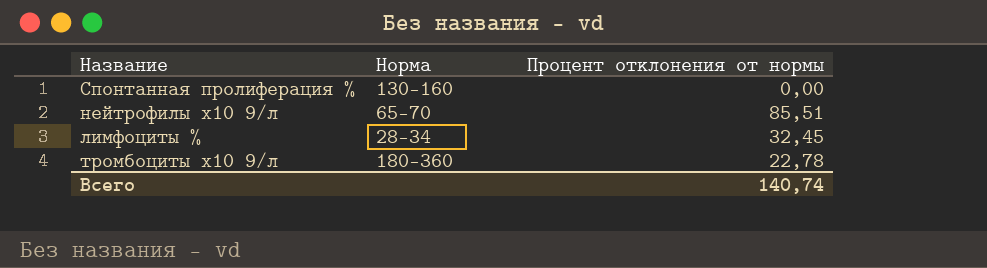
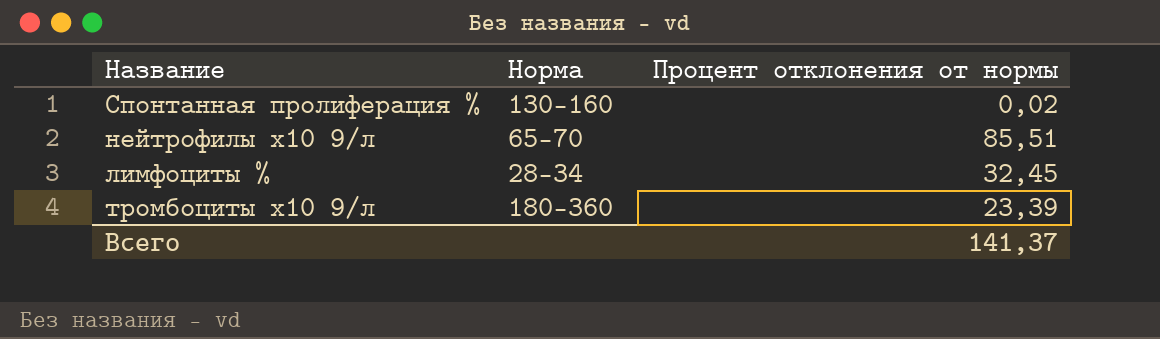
Спонтанная пролиферация % | Процент отклонения от нормы: 0,00 -> 0,02
тромбоциты х10 9/л | Процент отклонения от нормы: 22,78 -> 23,39
Всего | Процент отклонения от нормы: 140,74 -> 141,37

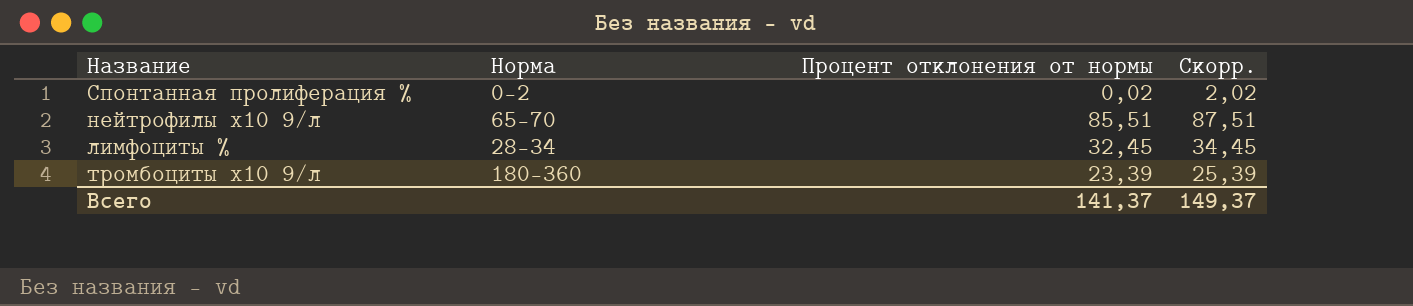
column Скорр. | formula: none -> [Процент отклонения от нормы] + 2
Спонтанная пролиферация % | Норма: 130-160 -> 0-2

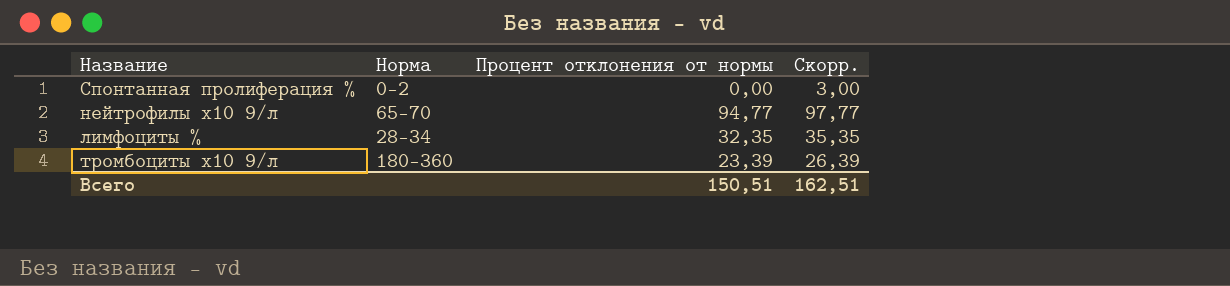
column Скорр. | formula: [Процент отклонения от нормы] + 2 -> [Процент отклонения от нормы] + 3
Спонтанная пролиферация % | Процент отклонения от нормы: 0,02 -> 0,00
нейтрофилы х10 9/л | Процент отклонения от нормы: 85,51 -> 94,77
лимфоциты % | Процент отклонения от нормы: 32,45 -> 32,35
Всего | Процент отклонения от нормы: 141,37 -> 150,51
Всего | Скорр.: 149,37 -> 162,51

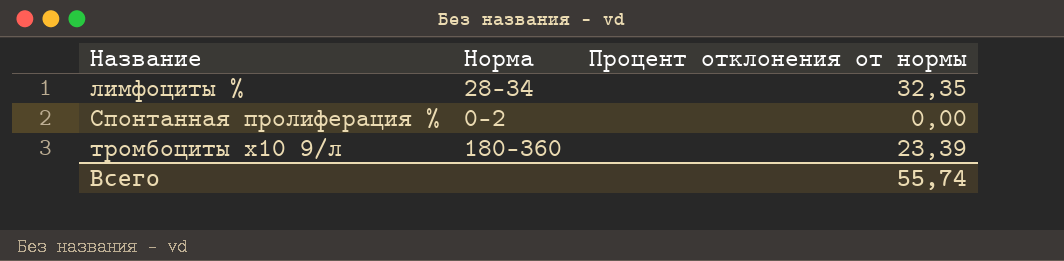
row order: none -> Название ascending
column Скорр. | formula: [Процент отклонения от нормы] + 3 -> none
row нейтрофилы х10 9/л: 65-70 | 94,77 | 97,77 -> none
Всего | Процент отклонения от нормы: 150,51 -> 55,74

